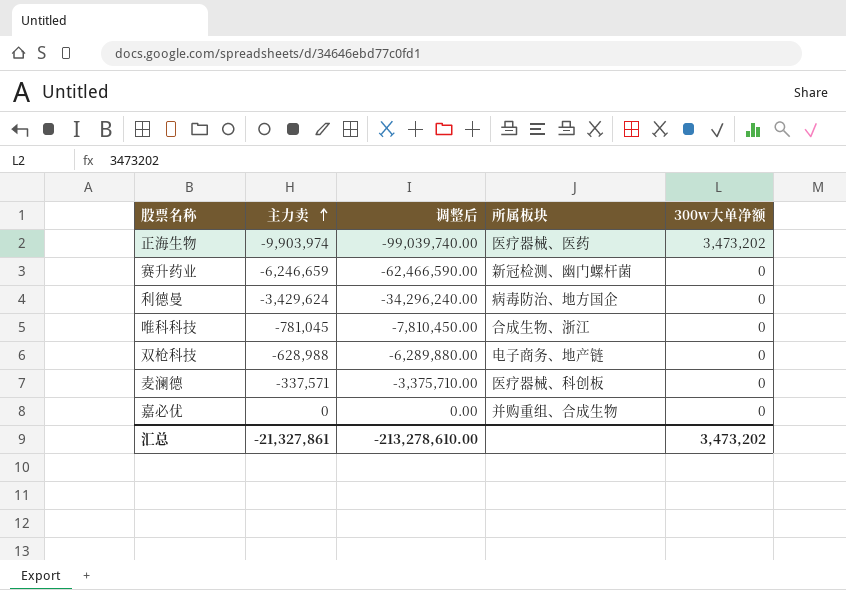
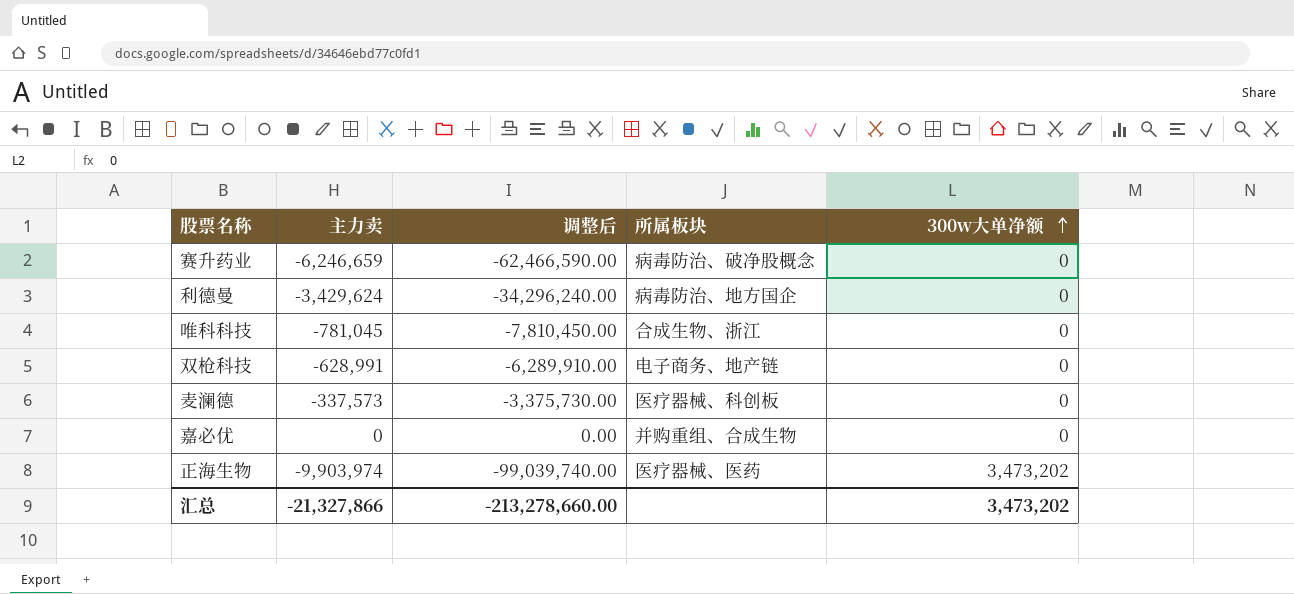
row order: 主力卖 ascending -> 300w大单净额 ascending
赛升药业 | 所属板块: 新冠检测、幽门螺杆菌 -> 病毒防治、破净股概念
双枪科技 | 主力卖: -628,988 -> -628,991
双枪科技 | 调整后: -6,289,880.00 -> -6,289,910.00
麦澜德 | 主力卖: -337,571 -> -337,573
麦澜德 | 调整后: -3,375,710.00 -> -3,375,730.00
汇总 | 主力卖: -21,327,861 -> -21,327,866
汇总 | 调整后: -213,278,610.00 -> -213,278,660.00

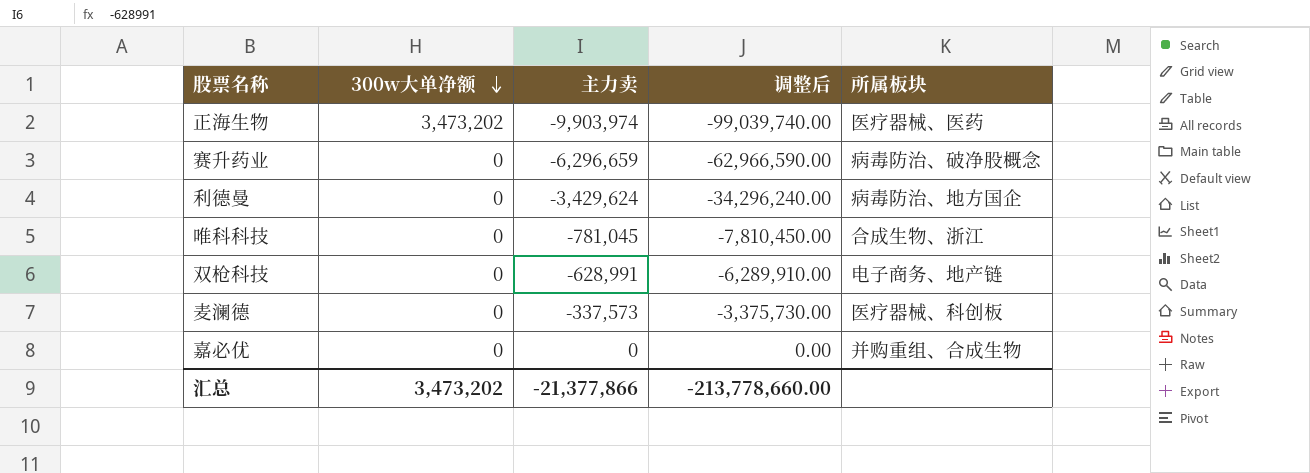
row order: 300w大单净额 ascending -> 300w大单净额 descending
column 300w大单净额 | position: 5 -> 2
赛升药业 | 主力卖: -6,246,659 -> -6,296,659
赛升药业 | 调整后: -62,466,590.00 -> -62,966,590.00
汇总 | 主力卖: -21,327,866 -> -21,377,866
汇总 | 调整后: -213,278,660.00 -> -213,778,660.00

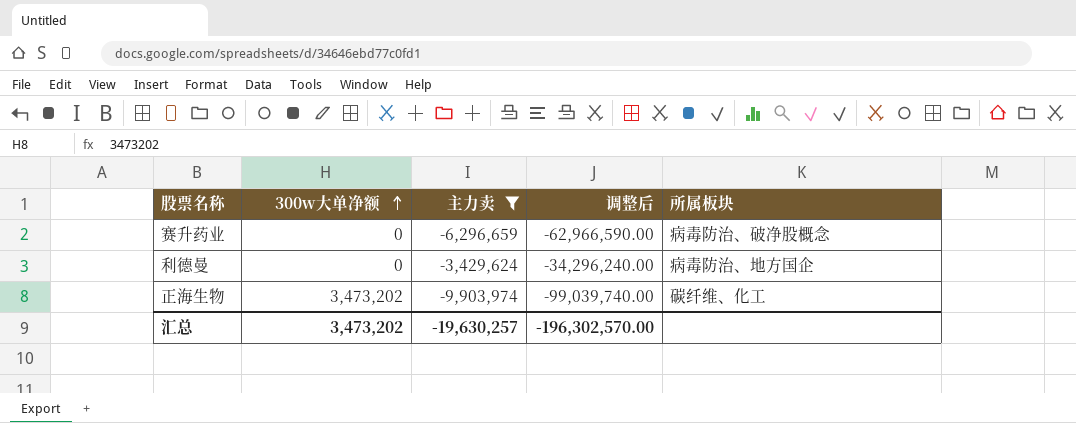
filter: none -> 主力卖 <= -3,429,624
row order: 300w大单净额 descending -> 300w大单净额 ascending
正海生物 | 所属板块: 医疗器械、医药 -> 碳纤维、化工
汇总 | 主力卖: -21,377,866 -> -19,630,257
汇总 | 调整后: -213,778,660.00 -> -196,302,570.00

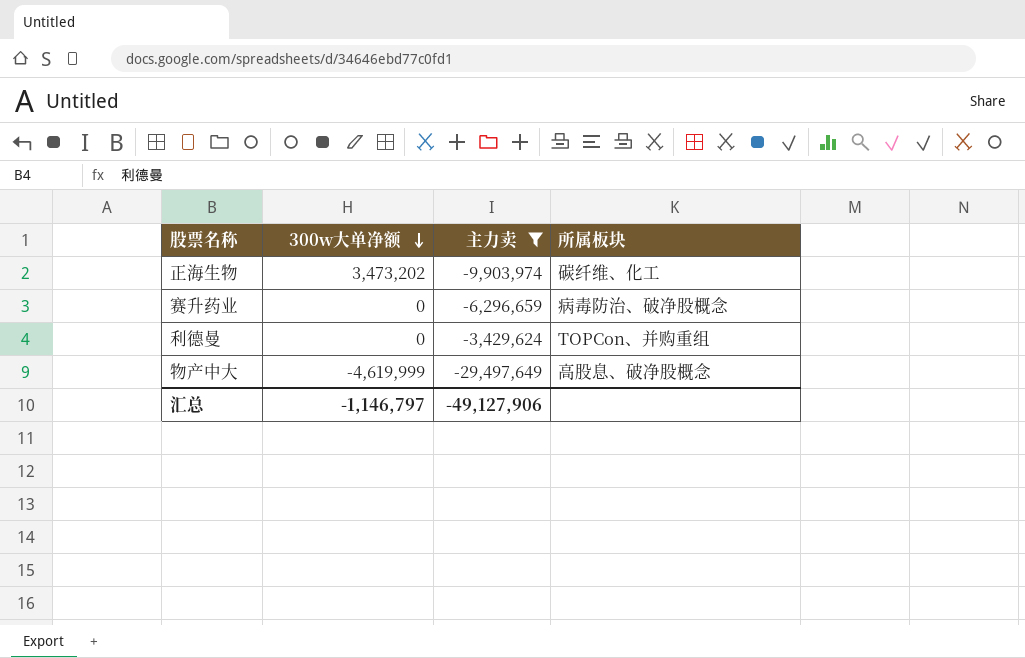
row order: 300w大单净额 ascending -> 300w大单净额 descending
column 调整后 | formula: [主力卖] * 10 -> none
利德曼 | 所属板块: 病毒防治、地方国企 -> TOPCon、并购重组
row 物产中大: none -> -4,619,999 | -29,497,649 | 高股息、破净股概念
汇总 | 300w大单净额: 3,473,202 -> -1,146,797
汇总 | 主力卖: -19,630,257 -> -49,127,906

